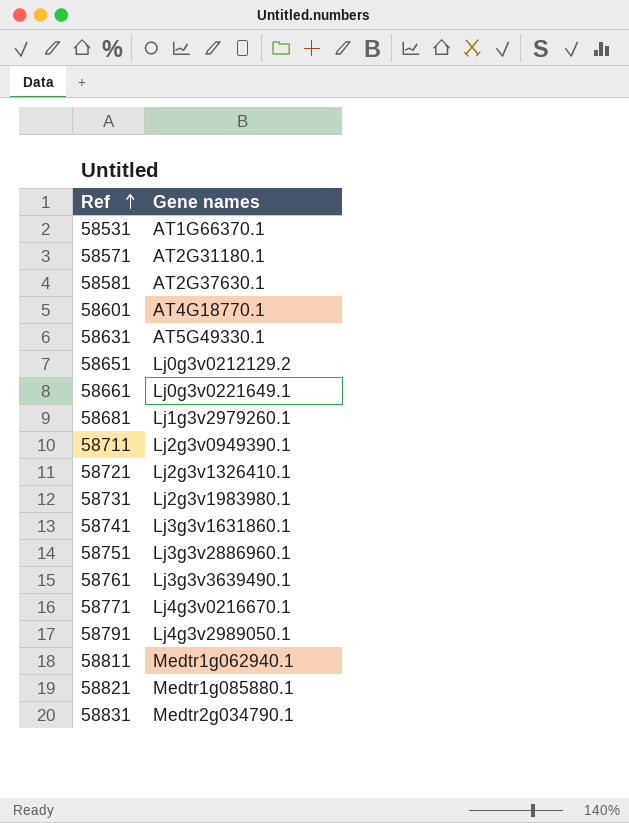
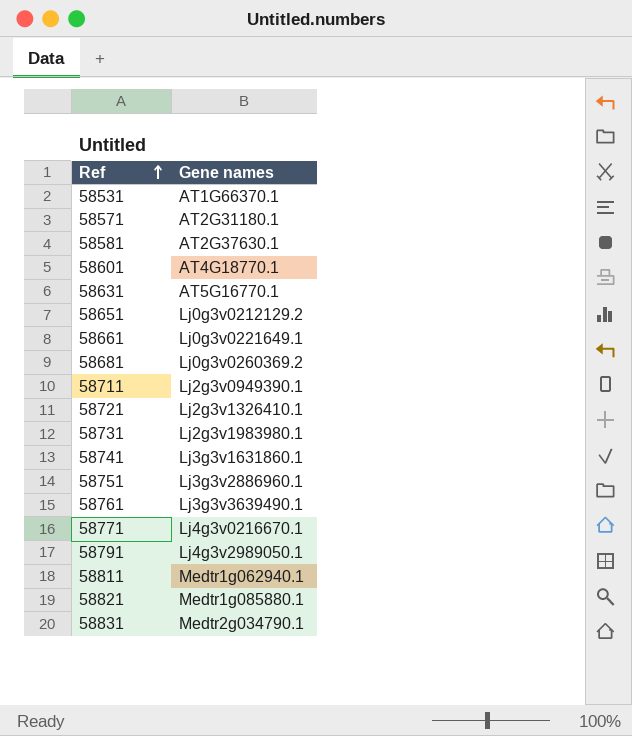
58631 | Gene names: AT5G49330.1 -> AT5G16770.1
58681 | Gene names: Lj1g3v2979260.1 -> Lj0g3v0260369.2

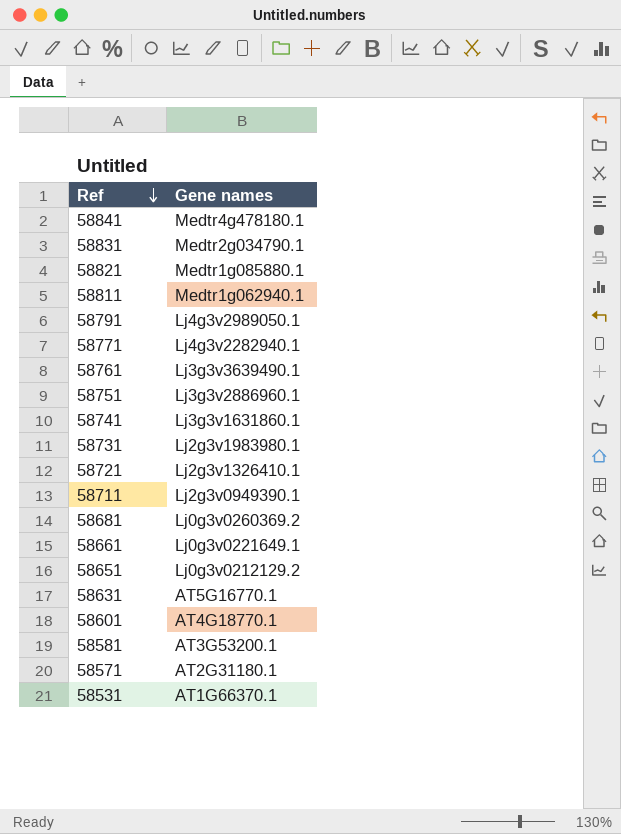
row order: Ref ascending -> Ref descending
row 58841: none -> Medtr4g478180.1
58771 | Gene names: Lj4g3v0216670.1 -> Lj4g3v2282940.1
58581 | Gene names: AT2G37630.1 -> AT3G53200.1

